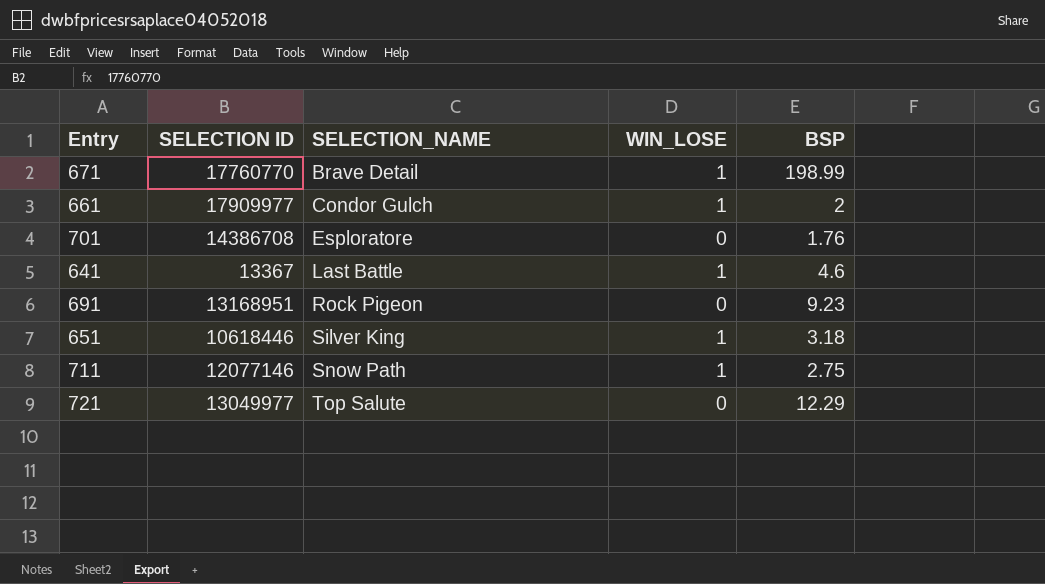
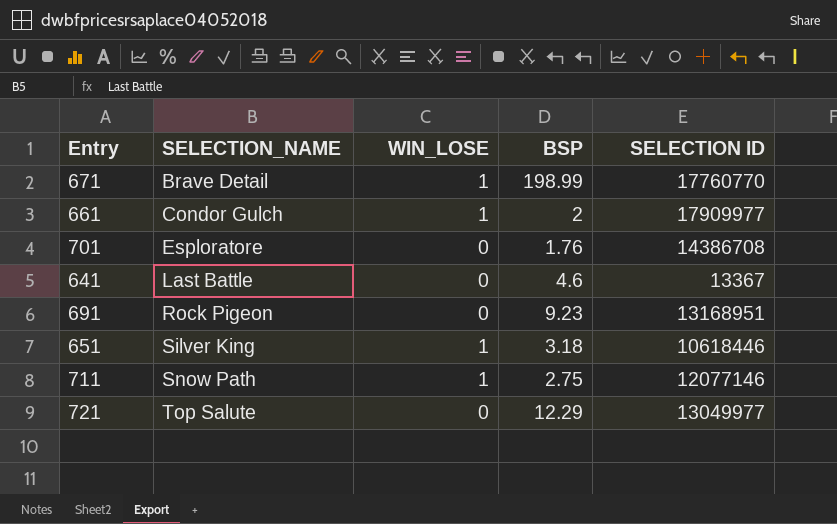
column SELECTION ID | position: 2 -> 5
641 | WIN_LOSE: 1 -> 0

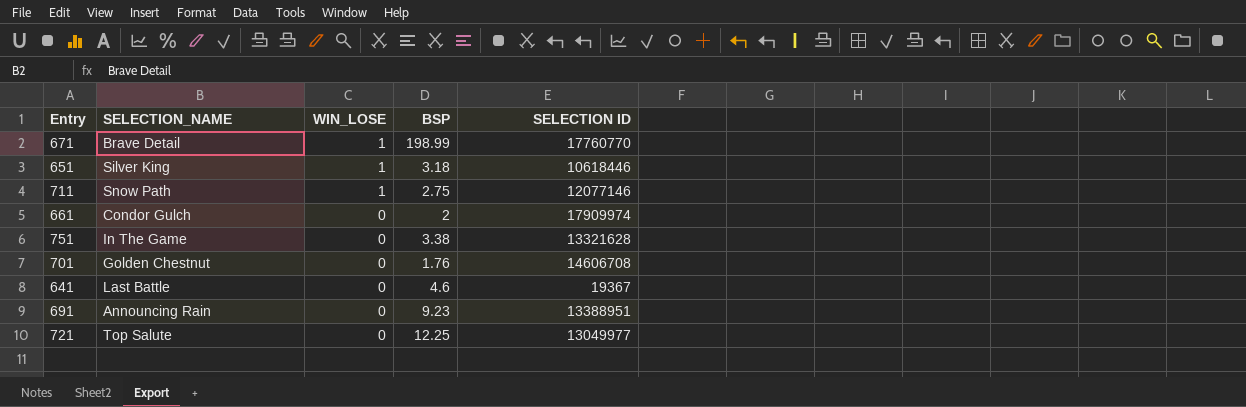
row order: SELECTION_NAME ascending -> WIN_LOSE descending
661 | WIN_LOSE: 1 -> 0
661 | SELECTION ID: 17909977 -> 17909974
row 751: none -> In The Game | 0 | 3.38 | 13321628
701 | SELECTION_NAME: Esploratore -> Golden Chestnut
701 | SELECTION ID: 14386708 -> 14606708
641 | SELECTION ID: 13367 -> 19367
691 | SELECTION_NAME: Rock Pigeon -> Announcing Rain
691 | SELECTION ID: 13168951 -> 13388951
721 | BSP: 12.29 -> 12.25

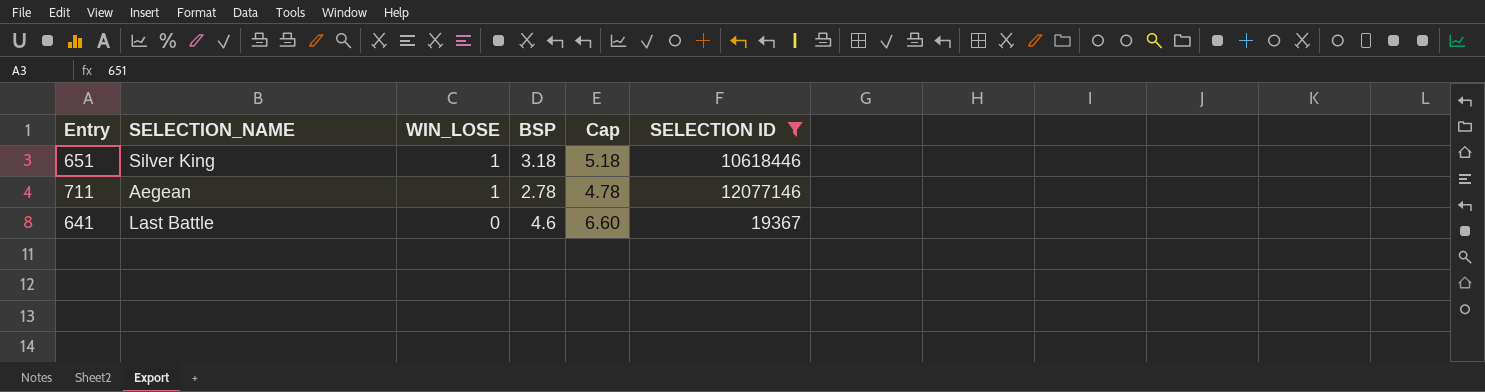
filter: none -> SELECTION ID <= 12077146
column Cap | formula: none -> [BSP] + 2
711 | SELECTION_NAME: Snow Path -> Aegean
711 | BSP: 2.75 -> 2.78

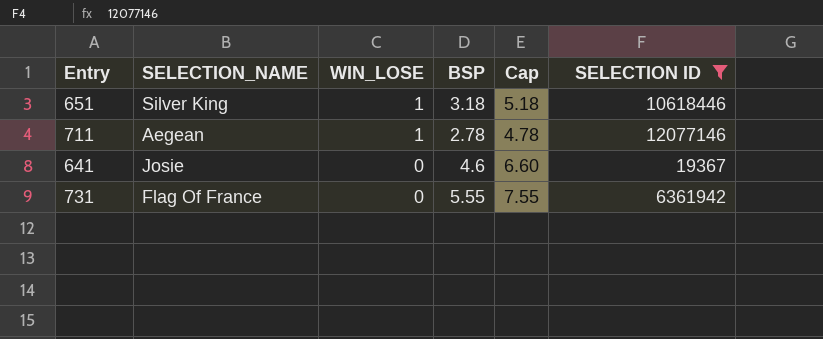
641 | SELECTION_NAME: Last Battle -> Josie
row 731: none -> Flag Of France | 0 | 5.55 | 7.55 | 6361942

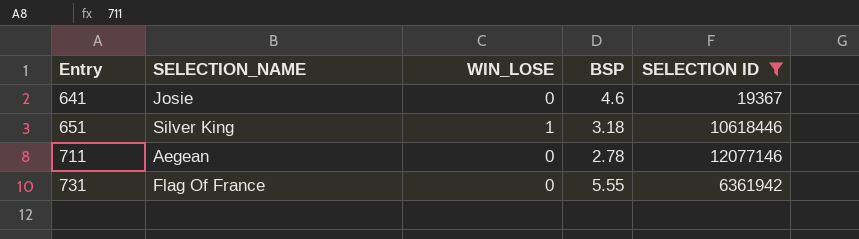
row order: WIN_LOSE descending -> Entry ascending
column Cap | formula: [BSP] + 2 -> none
711 | WIN_LOSE: 1 -> 0

